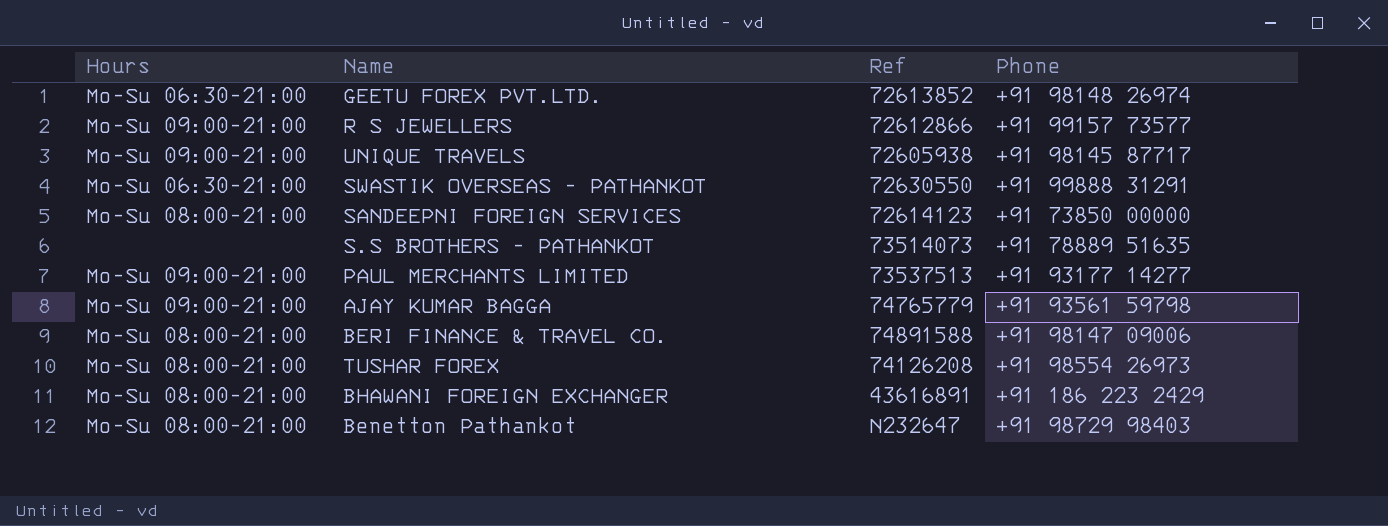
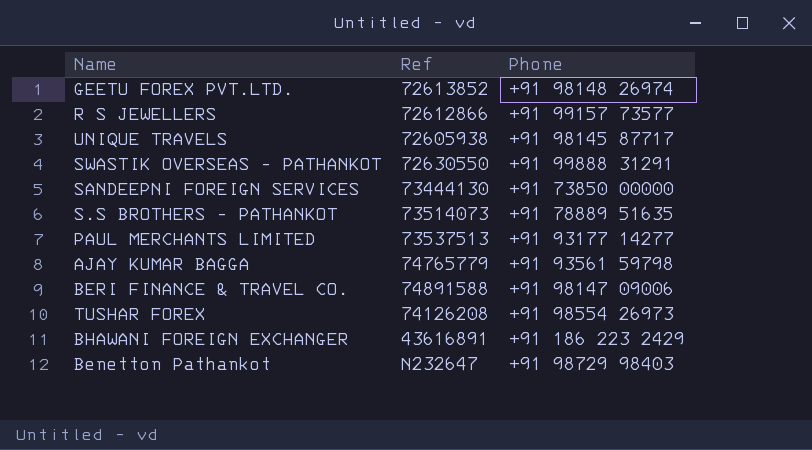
column Hours | position: 1 -> none
SANDEEPNI FOREIGN SERVICES | Ref: 72614123 -> 73444130

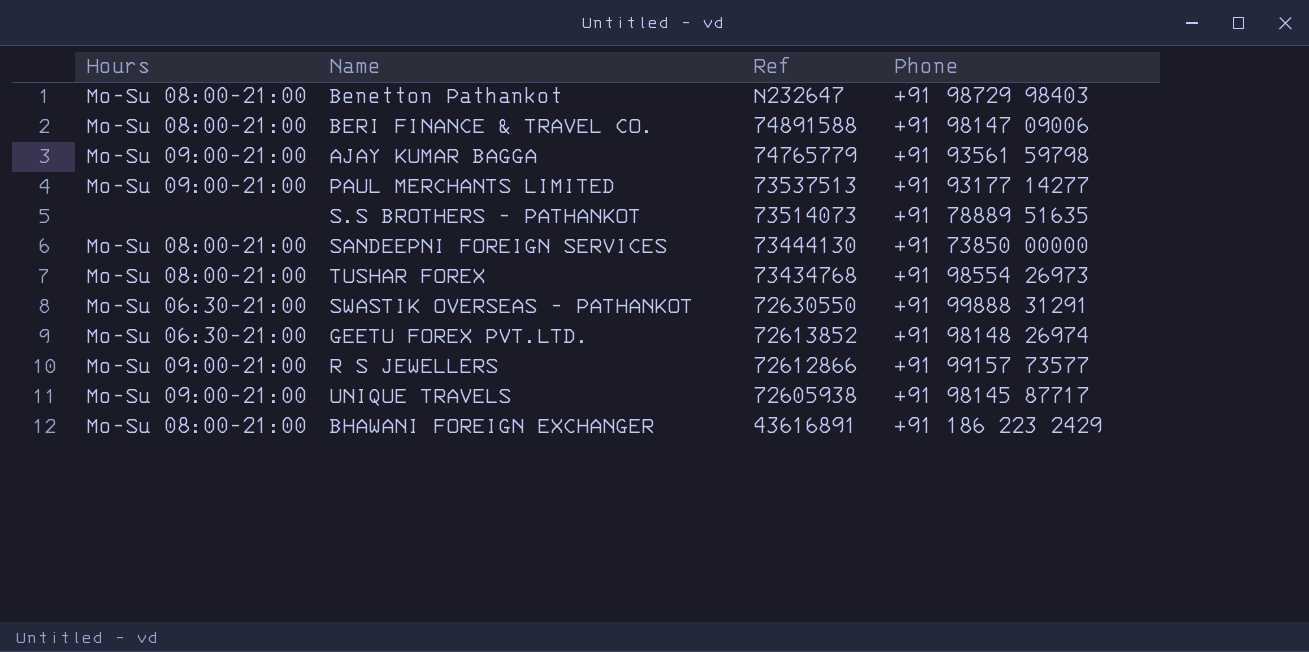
row order: none -> Ref descending
column Hours | position: none -> 1
TUSHAR FOREX | Ref: 74126208 -> 73434768

